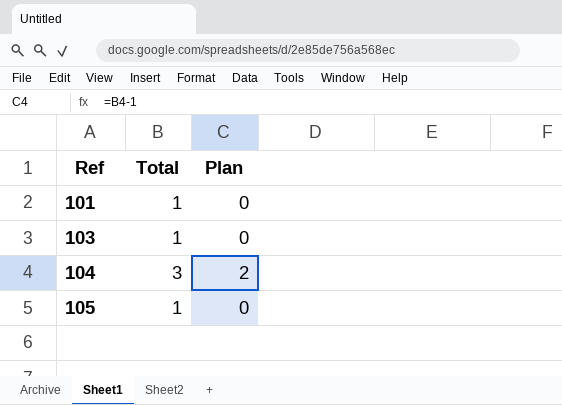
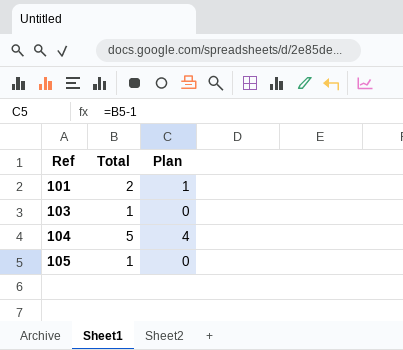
101 | Total: 1 -> 2
101 | Plan: 0 -> 1
104 | Total: 3 -> 5
104 | Plan: 2 -> 4

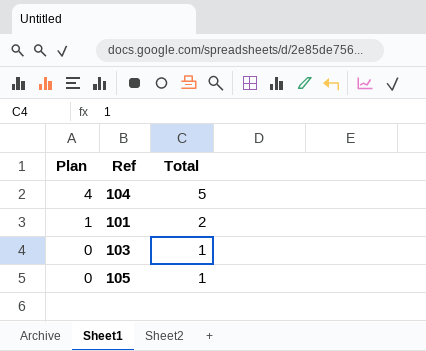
row order: Ref ascending -> Plan descending
column Plan | position: 3 -> 1

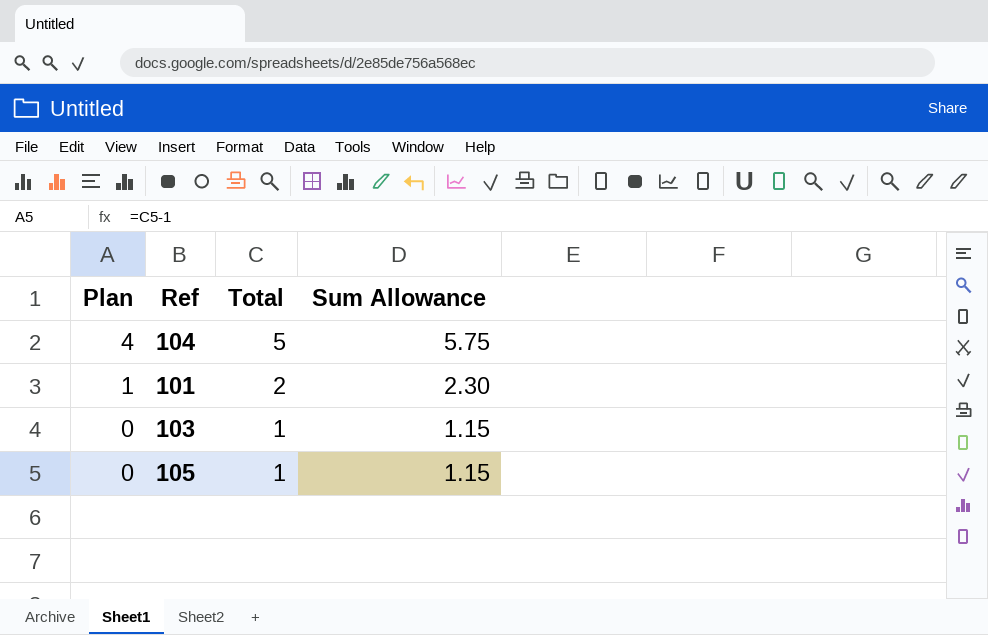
column Sum Allowance | formula: none -> [Total] * 1.15

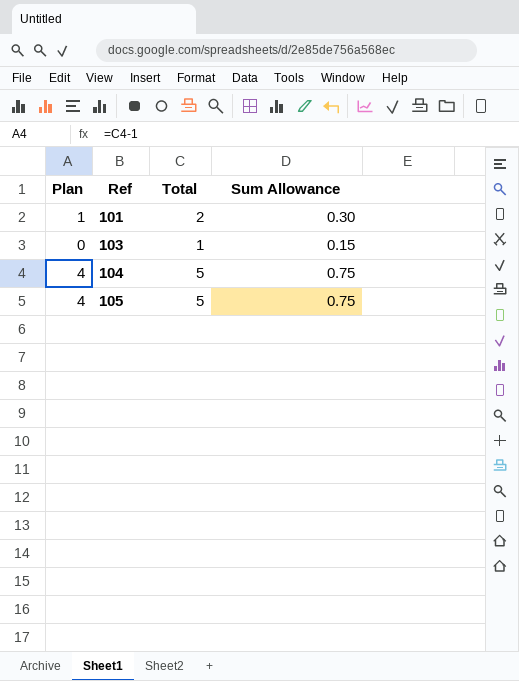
row order: Plan descending -> Ref ascending
column Sum Allowance | formula: [Total] * 1.15 -> [Total] * 0.15
105 | Plan: 0 -> 4
105 | Total: 1 -> 5

